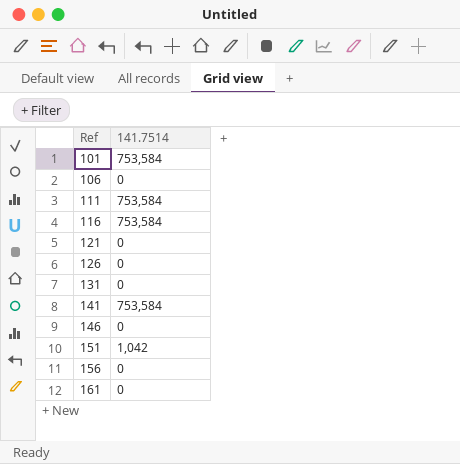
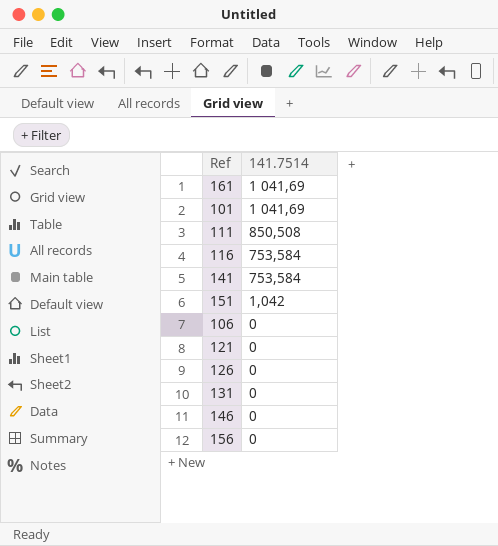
row order: Ref ascending -> 141.7514 descending
161 | 141.7514: 0 -> 1 041,69
101 | 141.7514: 753,584 -> 1 041,69
111 | 141.7514: 753,584 -> 850,508

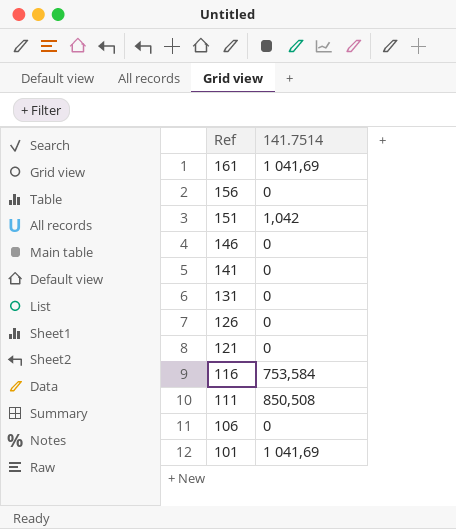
row order: 141.7514 descending -> Ref descending
141 | 141.7514: 753,584 -> 0

